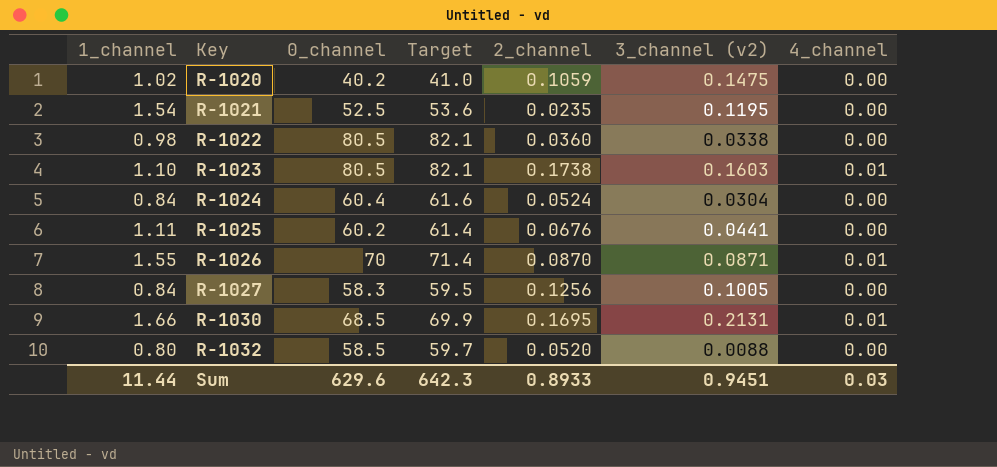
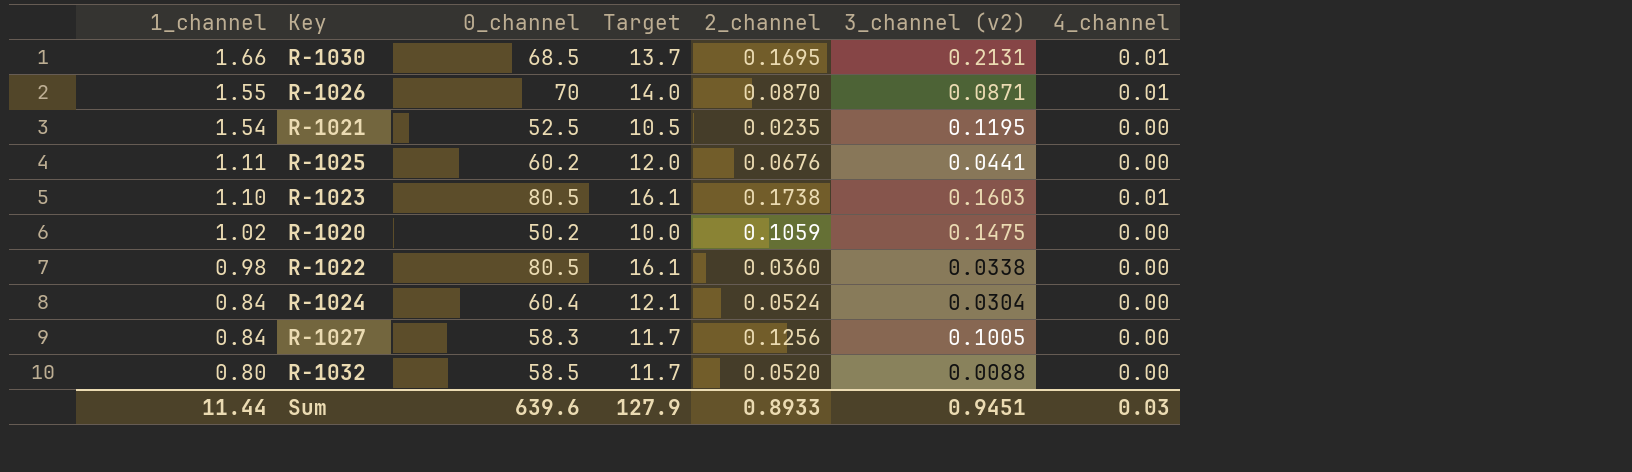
row order: Key ascending -> 1_channel descending
column Target | formula: [0_channel] * 1.02 -> [0_channel] * 0.2
R-1020 | 0_channel: 40.2 -> 50.2
Sum | 0_channel: 629.6 -> 639.6
Sum | Target: 642.3 -> 127.9

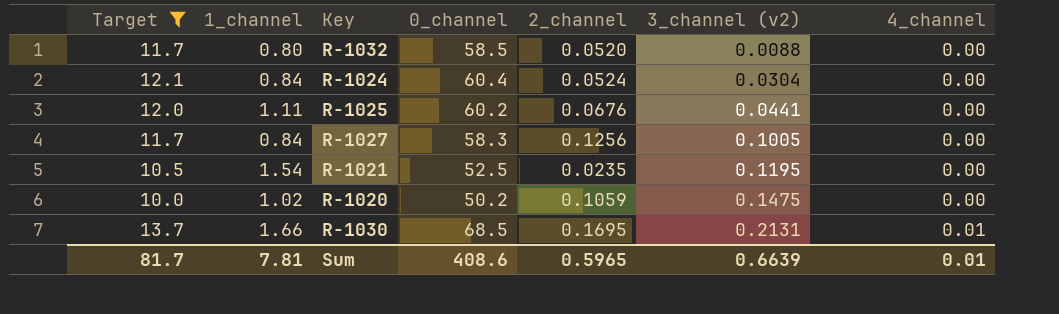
filter: none -> Target <= 13.7
row order: 1_channel descending -> 3_channel (v2) ascending
column Target | position: 4 -> 1
Sum | Target: 127.9 -> 81.7
Sum | 1_channel: 11.44 -> 7.81
Sum | 0_channel: 639.6 -> 408.6
Sum | 2_channel: 0.8933 -> 0.5965
Sum | 3_channel (v2): 0.9451 -> 0.6639
Sum | 4_channel: 0.03 -> 0.01

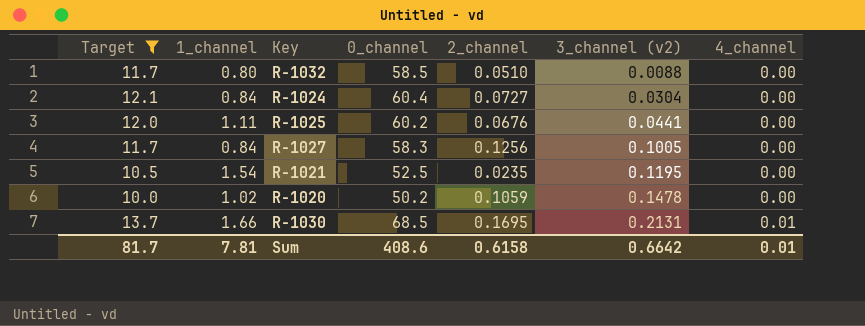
R-1032 | 2_channel: 0.0520 -> 0.0510
R-1024 | 2_channel: 0.0524 -> 0.0727
R-1020 | 3_channel (v2): 0.1475 -> 0.1478
Sum | 2_channel: 0.5965 -> 0.6158
Sum | 3_channel (v2): 0.6639 -> 0.6642

